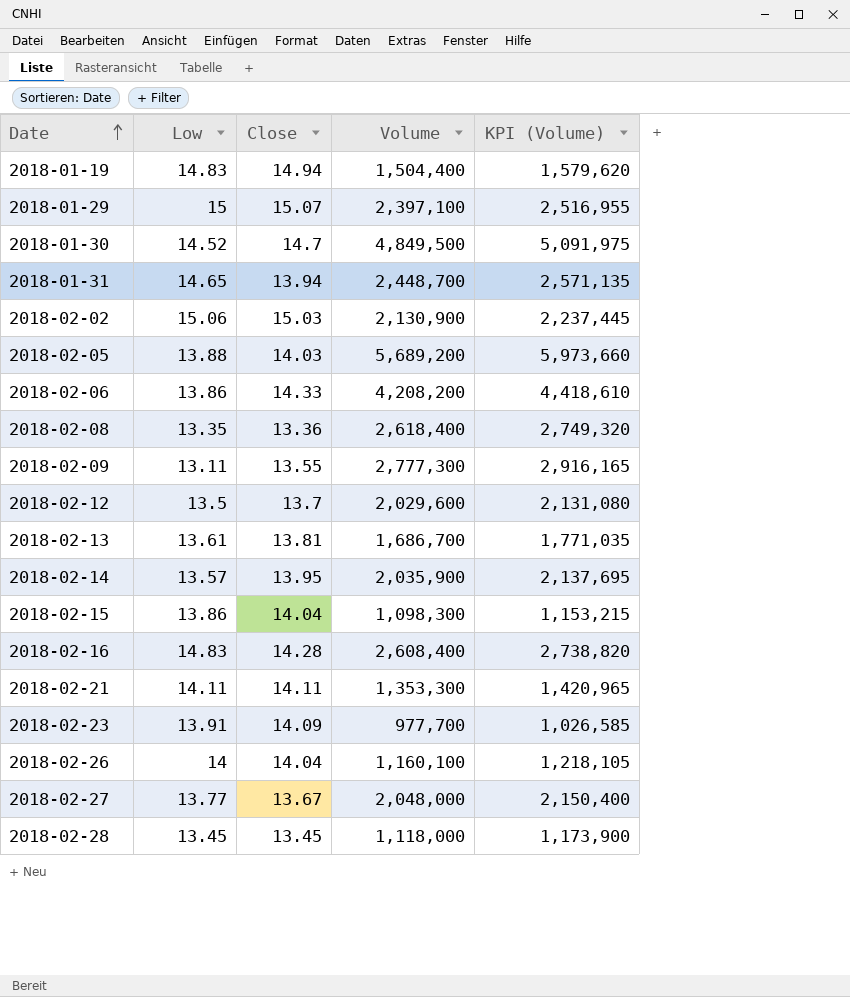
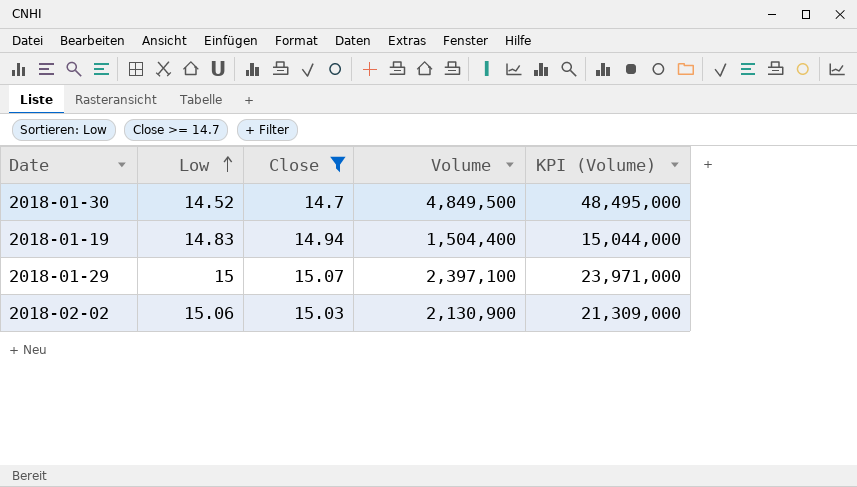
filter: none -> Close >= 14.7
row order: Date ascending -> Low ascending
column KPI (Volume) | formula: [Volume] * 1.05 -> [Volume] * 10

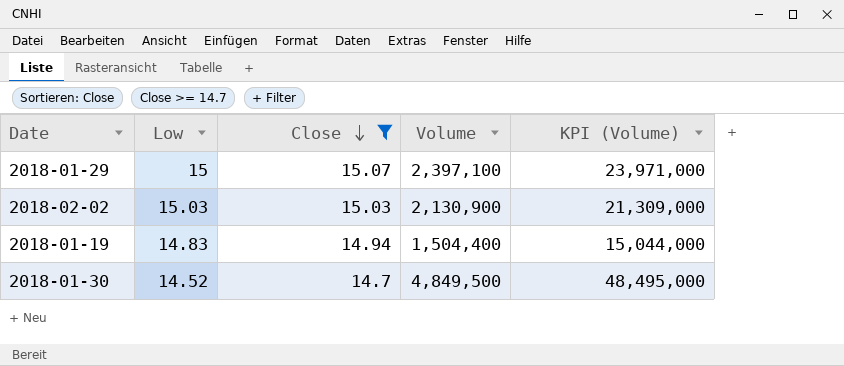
row order: Low ascending -> Close descending
2018-02-02 | Low: 15.06 -> 15.03

